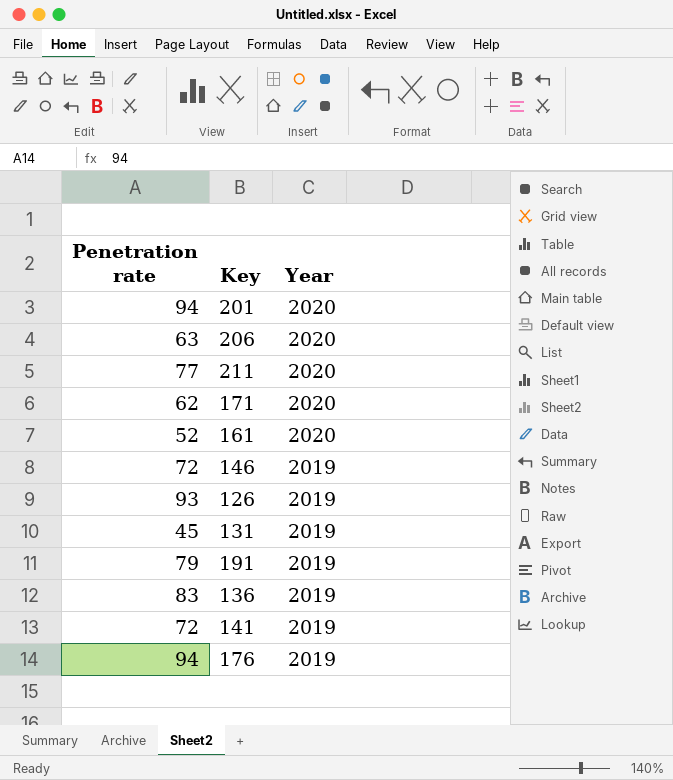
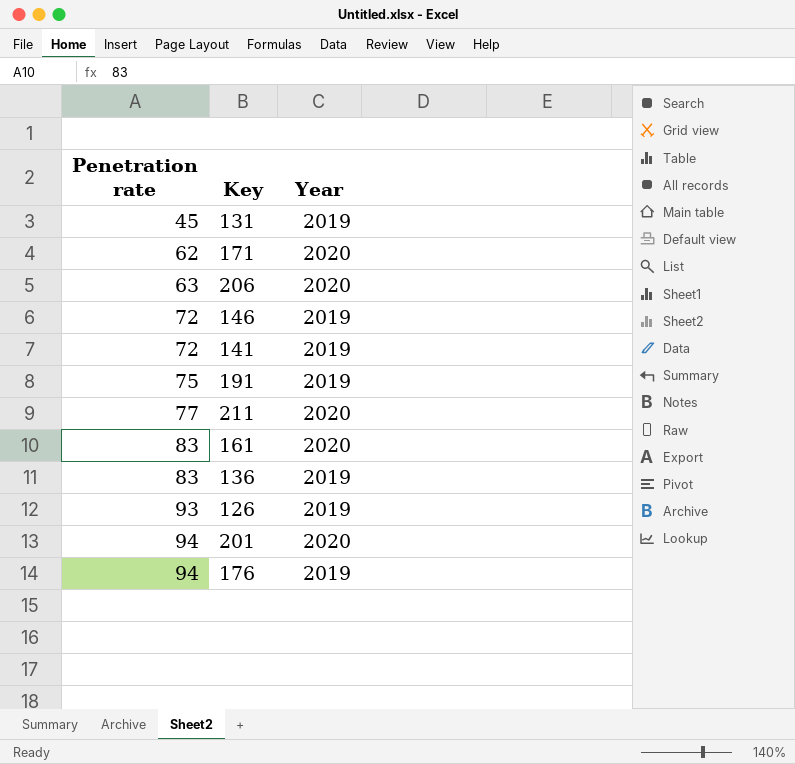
row order: Year descending -> Penetration rate ascending
191 | Penetration rate: 79 -> 75
161 | Penetration rate: 52 -> 83

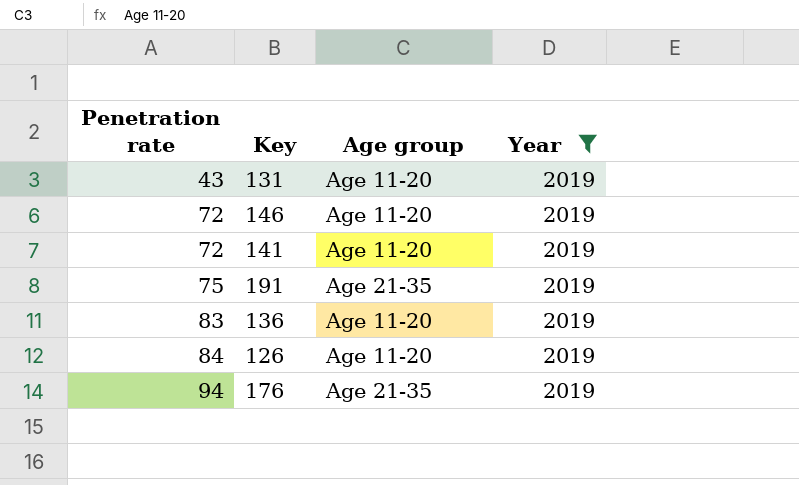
filter: none -> Year = 2019
column Age group | position: none -> 3
131 | Penetration rate: 45 -> 43
126 | Penetration rate: 93 -> 84

